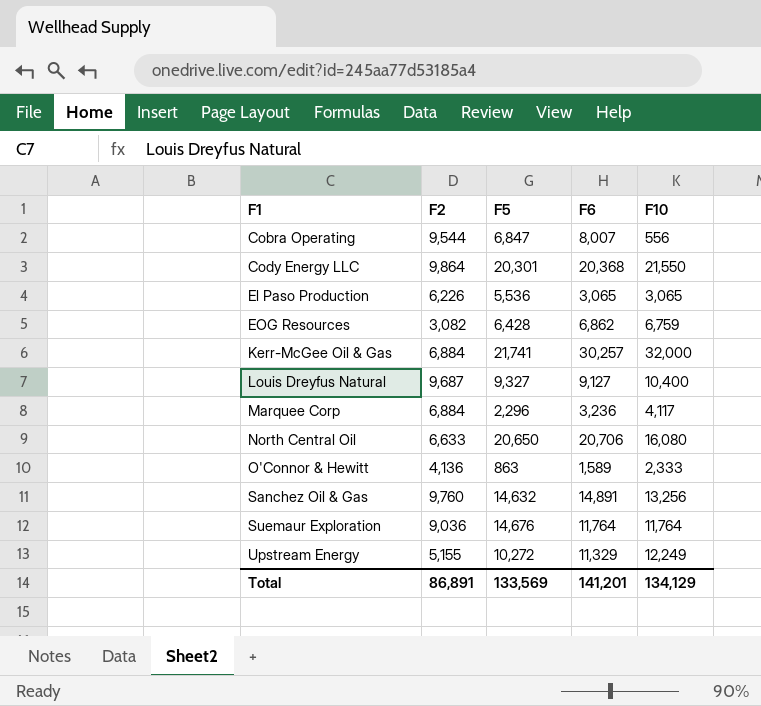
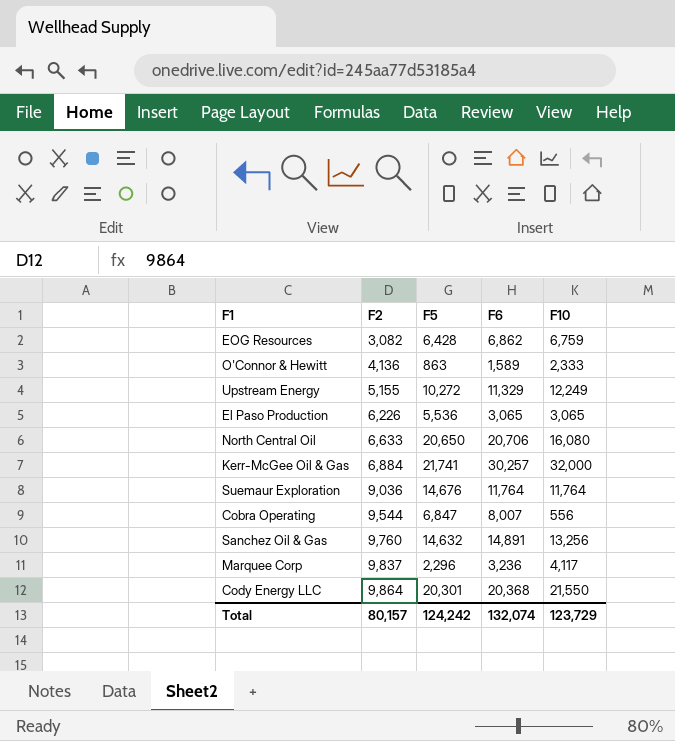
row order: F1 ascending -> F2 ascending
row Louis Dreyfus Natural: 9,687 | 9,327 | 9,127 | 10,400 -> none
Marquee Corp | F2: 6,884 -> 9,837
Total | F2: 86,891 -> 80,157
Total | F5: 133,569 -> 124,242
Total | F6: 141,201 -> 132,074
Total | F10: 134,129 -> 123,729

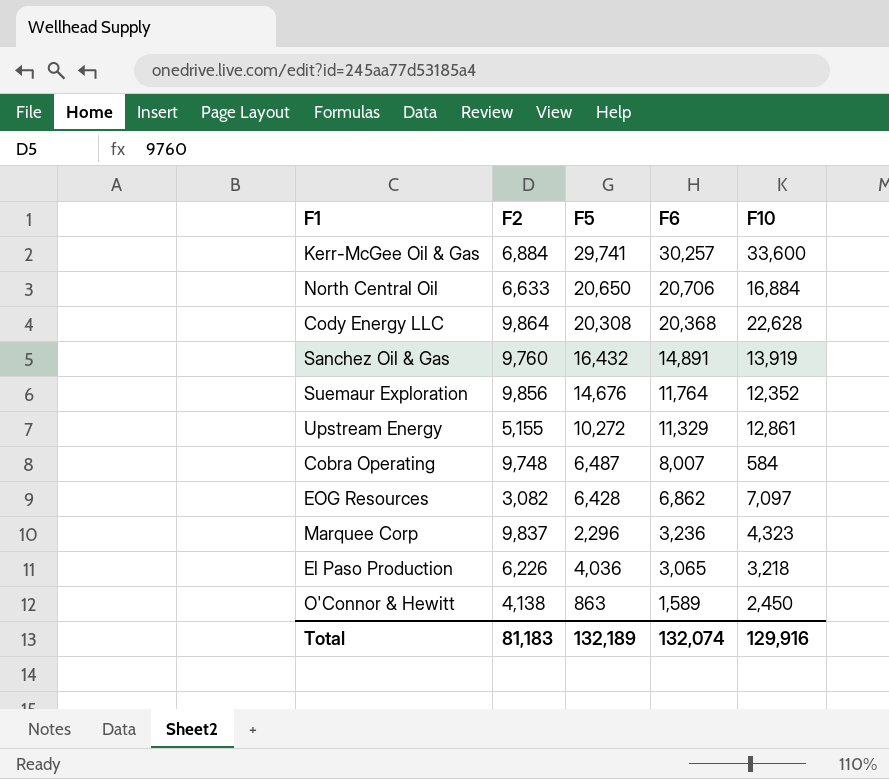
row order: F2 ascending -> F6 descending
Kerr-McGee Oil & Gas | F5: 21,741 -> 29,741
Kerr-McGee Oil & Gas | F10: 32,000 -> 33,600
North Central Oil | F10: 16,080 -> 16,884
Cody Energy LLC | F5: 20,301 -> 20,308
Cody Energy LLC | F10: 21,550 -> 22,628
Sanchez Oil & Gas | F5: 14,632 -> 16,432
Sanchez Oil & Gas | F10: 13,256 -> 13,919
Suemaur Exploration | F2: 9,036 -> 9,856
Suemaur Exploration | F10: 11,764 -> 12,352
Upstream Energy | F10: 12,249 -> 12,861
Cobra Operating | F2: 9,544 -> 9,748
Cobra Operating | F5: 6,847 -> 6,487
Cobra Operating | F10: 556 -> 584
EOG Resources | F10: 6,759 -> 7,097
Marquee Corp | F10: 4,117 -> 4,323
El Paso Production | F5: 5,536 -> 4,036
El Paso Production | F10: 3,065 -> 3,218
O'Connor & Hewitt | F2: 4,136 -> 4,138
O'Connor & Hewitt | F10: 2,333 -> 2,450
Total | F2: 80,157 -> 81,183
Total | F5: 124,242 -> 132,189
Total | F10: 123,729 -> 129,916

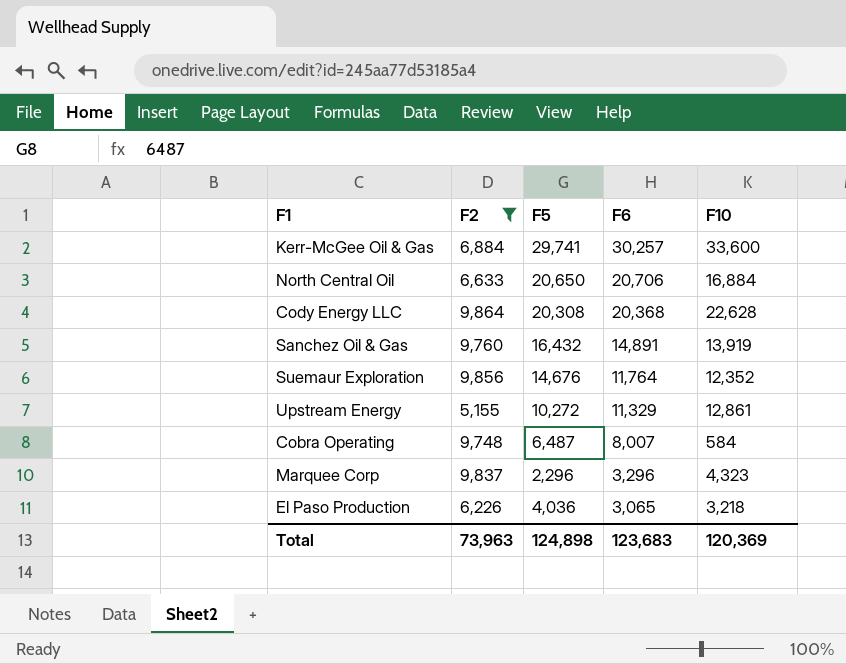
filter: none -> F2 >= 5,155
Marquee Corp | F6: 3,236 -> 3,296
Total | F2: 81,183 -> 73,963
Total | F5: 132,189 -> 124,898
Total | F6: 132,074 -> 123,683
Total | F10: 129,916 -> 120,369

